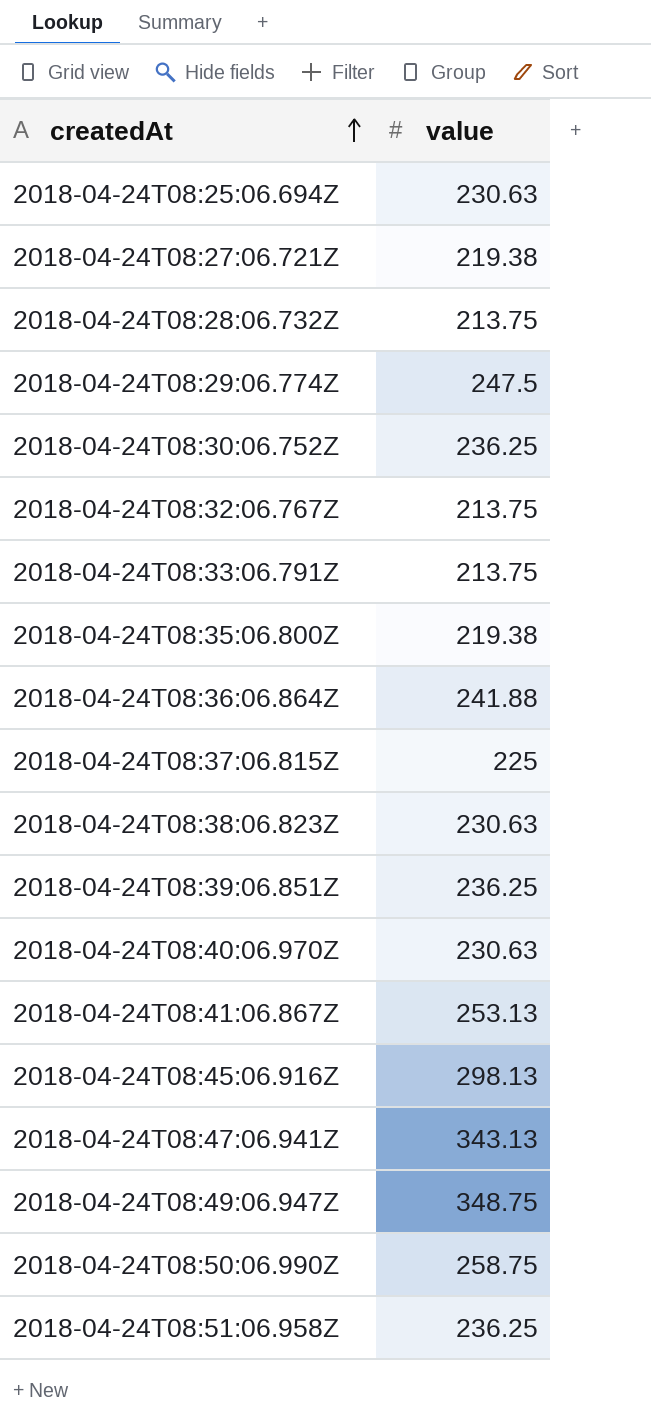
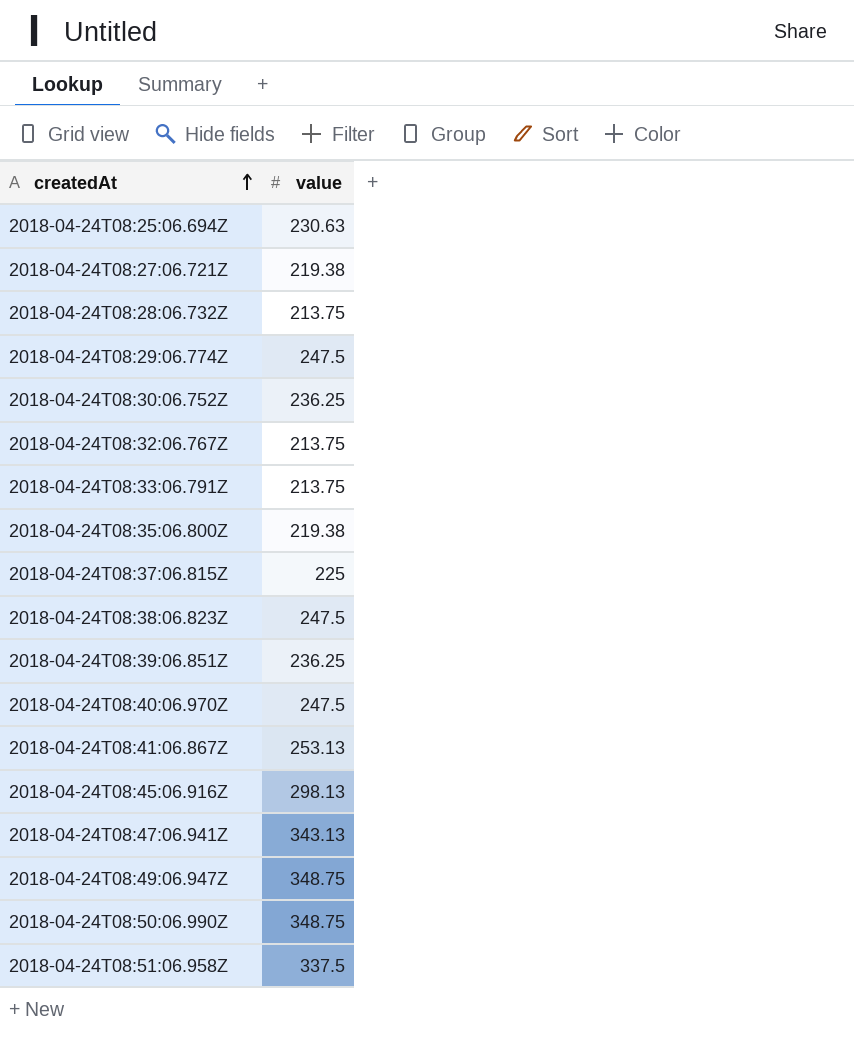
row 2018-04-24T08:36:06.864Z: 241.88 -> none
2018-04-24T08:38:06.823Z | value: 230.63 -> 247.5
2018-04-24T08:40:06.970Z | value: 230.63 -> 247.5
2018-04-24T08:50:06.990Z | value: 258.75 -> 348.75
2018-04-24T08:51:06.958Z | value: 236.25 -> 337.5

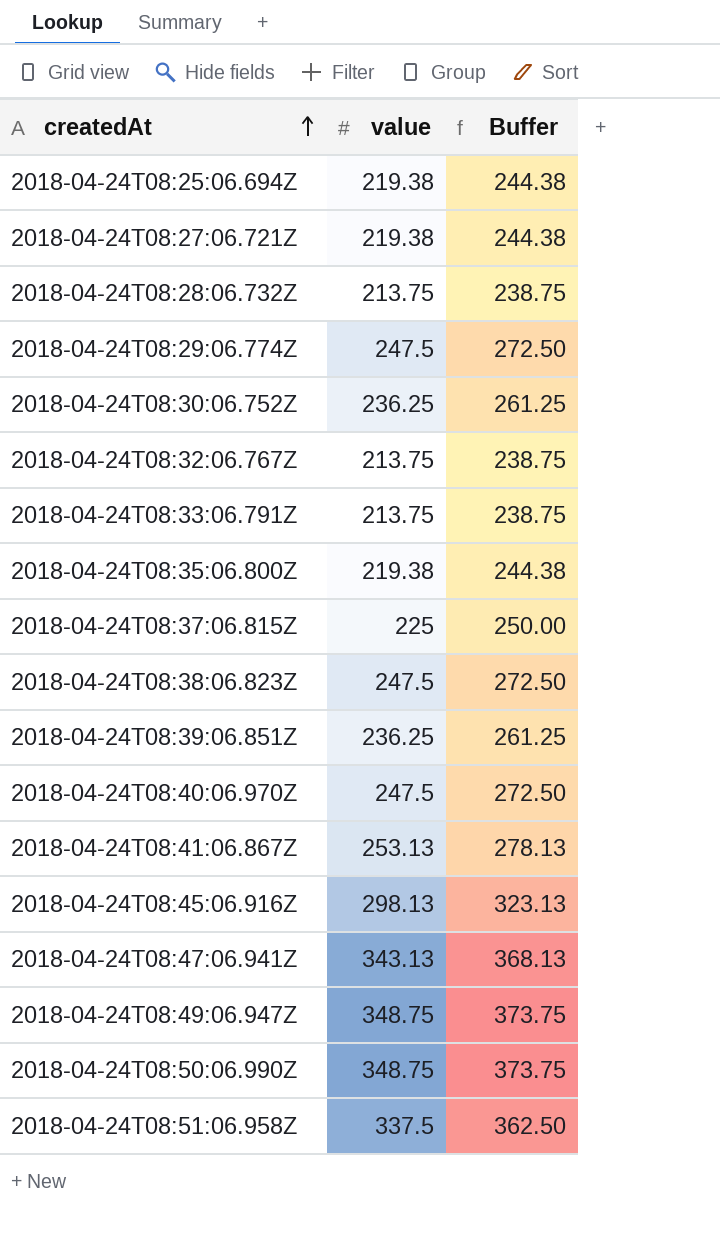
column Buffer | formula: none -> [value] + 25
2018-04-24T08:25:06.694Z | value: 230.63 -> 219.38

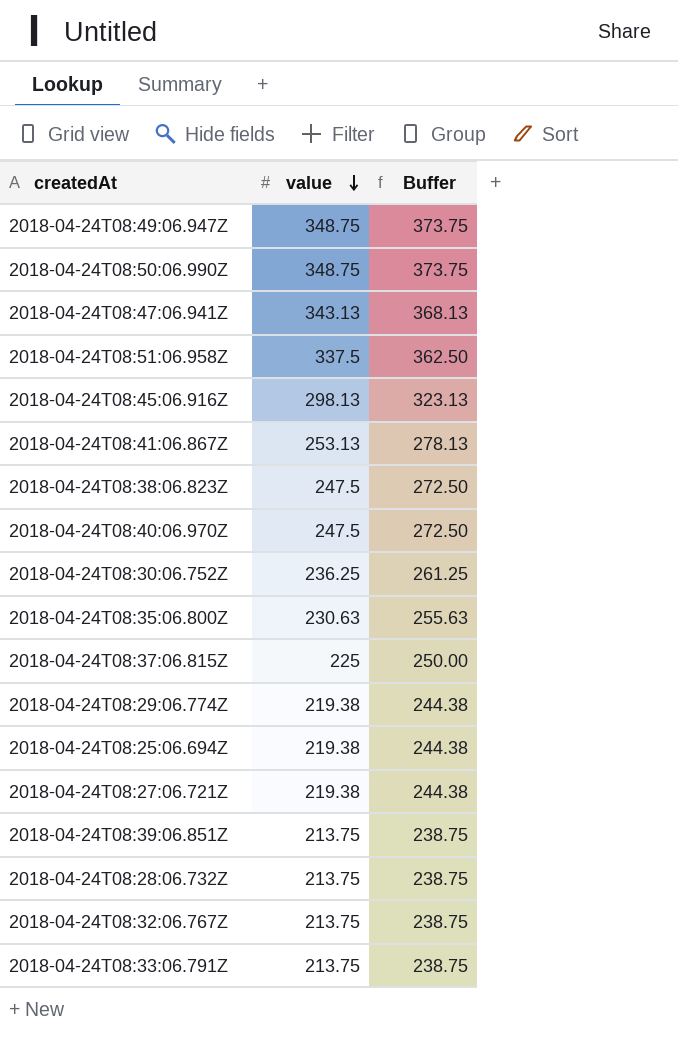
row order: createdAt ascending -> value descending
2018-04-24T08:35:06.800Z | value: 219.38 -> 230.63
2018-04-24T08:35:06.800Z | Buffer: 244.38 -> 255.63
2018-04-24T08:29:06.774Z | value: 247.5 -> 219.38
2018-04-24T08:29:06.774Z | Buffer: 272.50 -> 244.38
2018-04-24T08:39:06.851Z | value: 236.25 -> 213.75
2018-04-24T08:39:06.851Z | Buffer: 261.25 -> 238.75

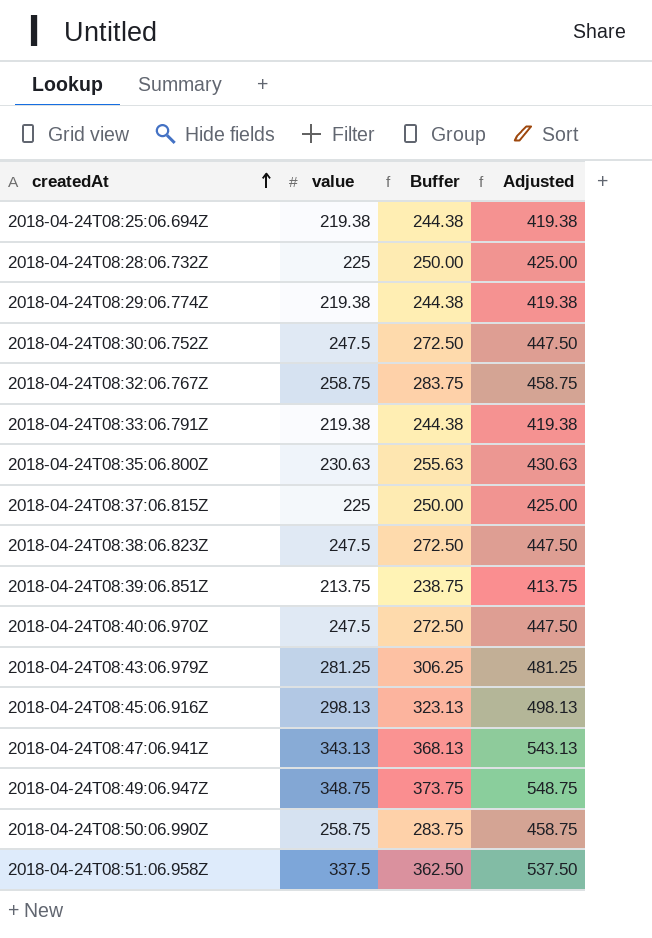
row order: value descending -> createdAt ascending
column Adjusted | formula: none -> [value] + 200
row 2018-04-24T08:41:06.867Z: 253.13 | 278.13 -> none
row 2018-04-24T08:27:06.721Z: 219.38 | 244.38 -> none
2018-04-24T08:28:06.732Z | value: 213.75 -> 225
2018-04-24T08:28:06.732Z | Buffer: 238.75 -> 250.00
2018-04-24T08:30:06.752Z | value: 236.25 -> 247.5
2018-04-24T08:30:06.752Z | Buffer: 261.25 -> 272.50
2018-04-24T08:32:06.767Z | value: 213.75 -> 258.75
2018-04-24T08:32:06.767Z | Buffer: 238.75 -> 283.75
2018-04-24T08:33:06.791Z | value: 213.75 -> 219.38
2018-04-24T08:33:06.791Z | Buffer: 238.75 -> 244.38
row 2018-04-24T08:43:06.979Z: none -> 281.25 | 306.25 | 481.25
2018-04-24T08:50:06.990Z | value: 348.75 -> 258.75
2018-04-24T08:50:06.990Z | Buffer: 373.75 -> 283.75

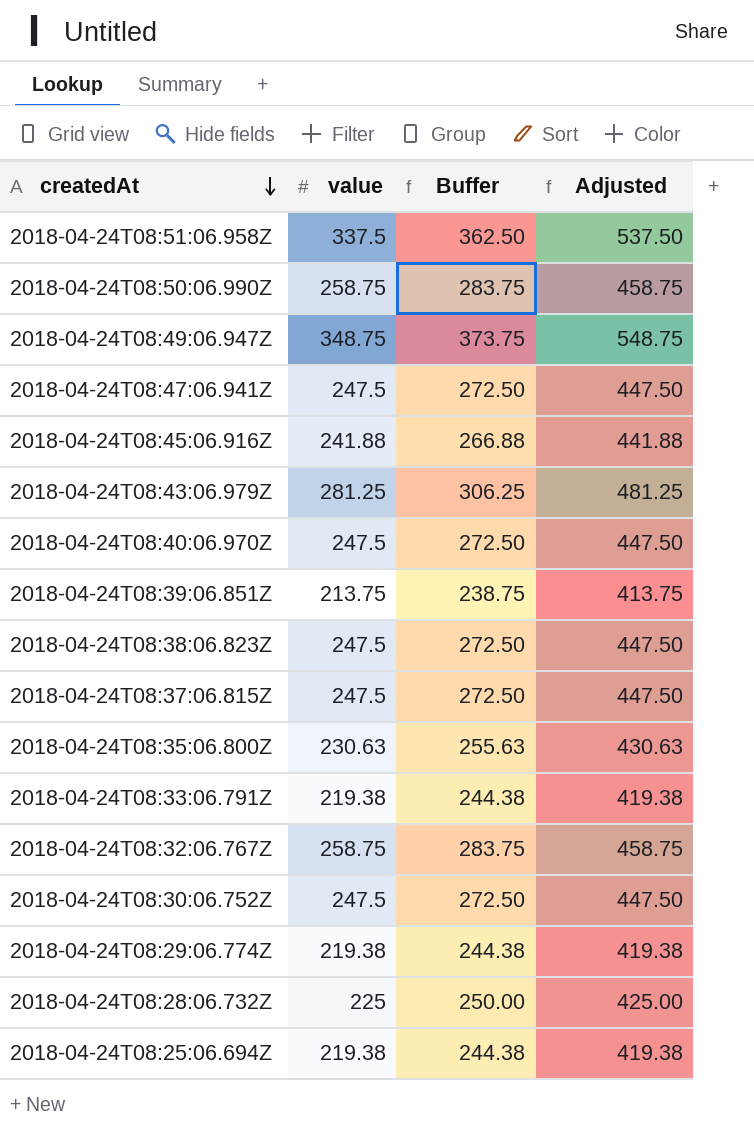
row order: createdAt ascending -> createdAt descending
2018-04-24T08:47:06.941Z | value: 343.13 -> 247.5
2018-04-24T08:47:06.941Z | Buffer: 368.13 -> 272.50
2018-04-24T08:47:06.941Z | Adjusted: 543.13 -> 447.50
2018-04-24T08:45:06.916Z | value: 298.13 -> 241.88
2018-04-24T08:45:06.916Z | Buffer: 323.13 -> 266.88
2018-04-24T08:45:06.916Z | Adjusted: 498.13 -> 441.88
2018-04-24T08:37:06.815Z | value: 225 -> 247.5
2018-04-24T08:37:06.815Z | Buffer: 250.00 -> 272.50
2018-04-24T08:37:06.815Z | Adjusted: 425.00 -> 447.50

